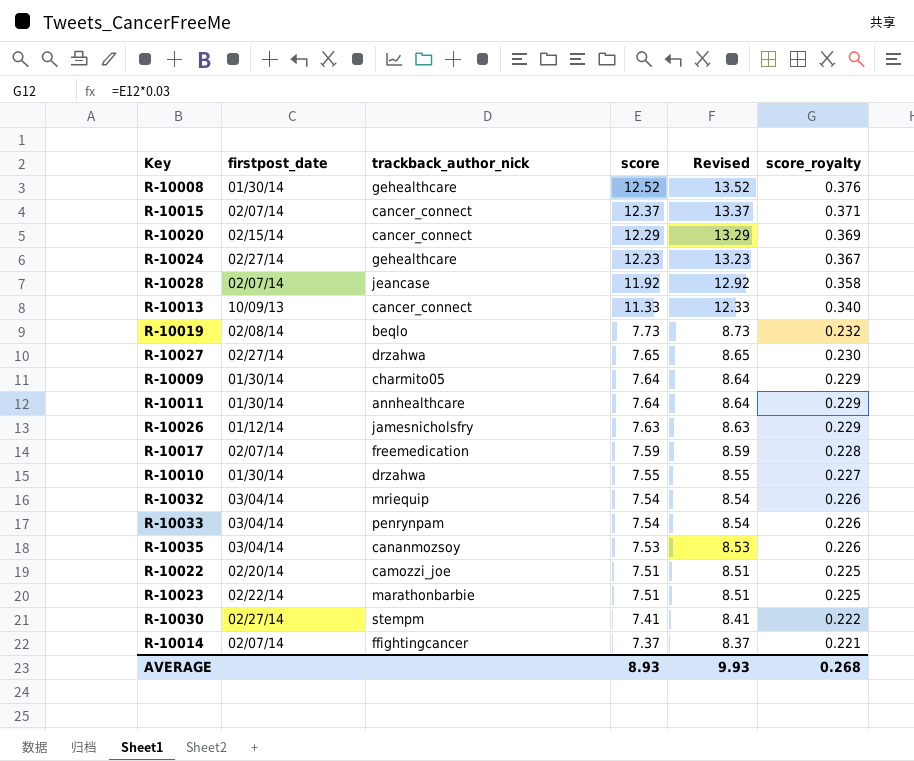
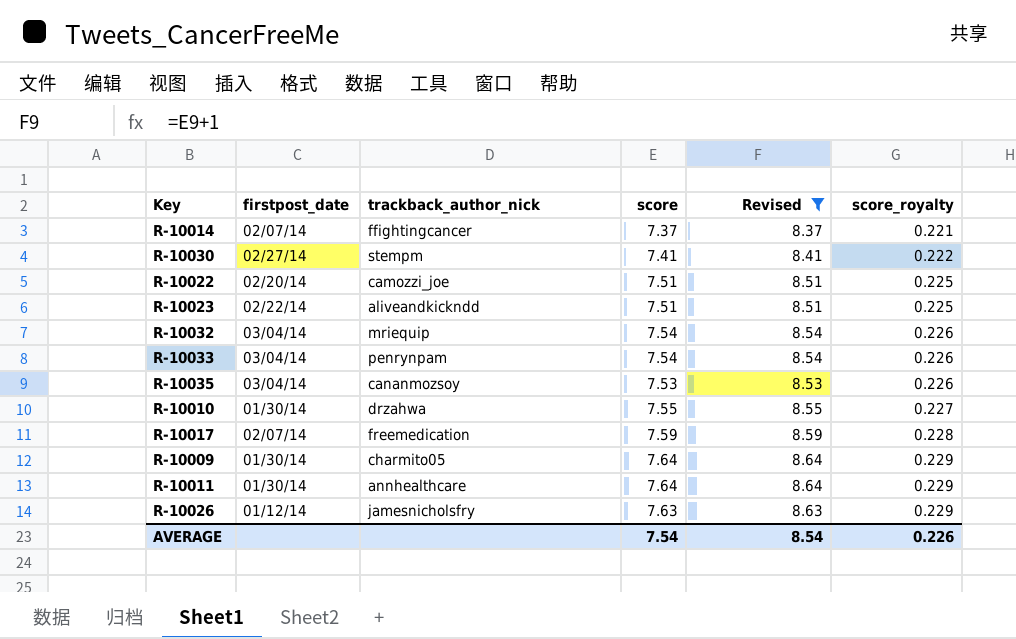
filter: none -> Revised <= 8.64
row order: score descending -> score_royalty ascending
R-10023 | trackback_author_nick: marathonbarbie -> aliveandkickndd
AVERAGE | score: 8.93 -> 7.54
AVERAGE | Revised: 9.93 -> 8.54
AVERAGE | score_royalty: 0.268 -> 0.226

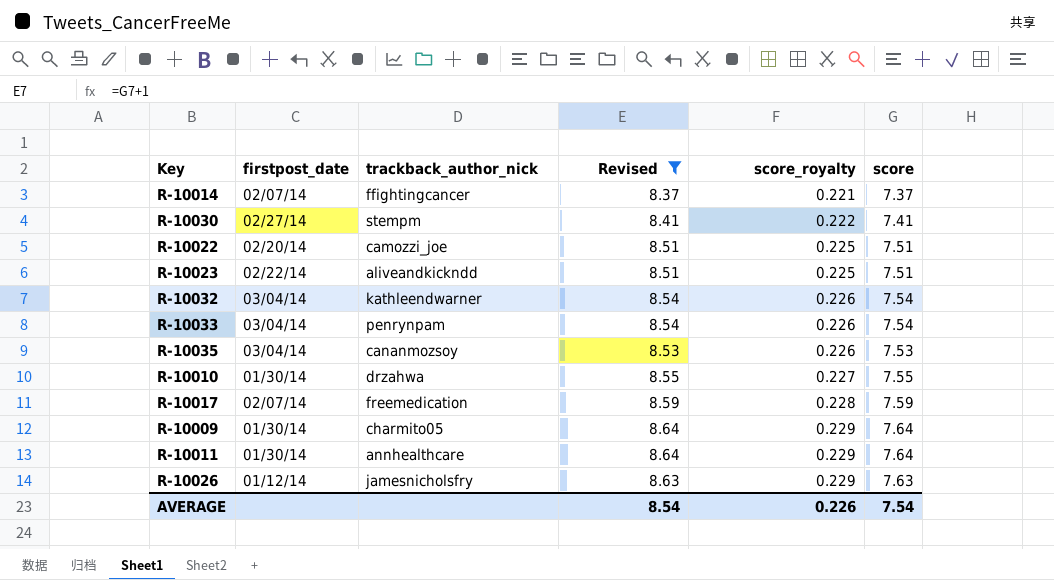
column score | position: 4 -> 6
R-10032 | trackback_author_nick: mriequip -> kathleendwarner

